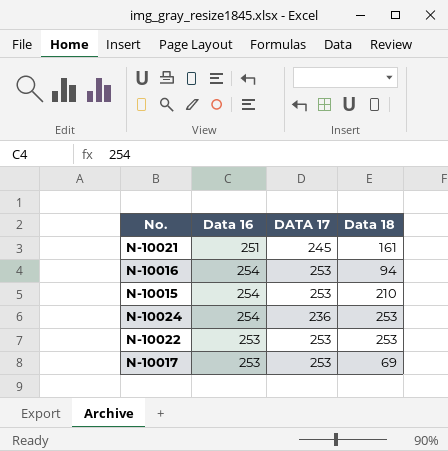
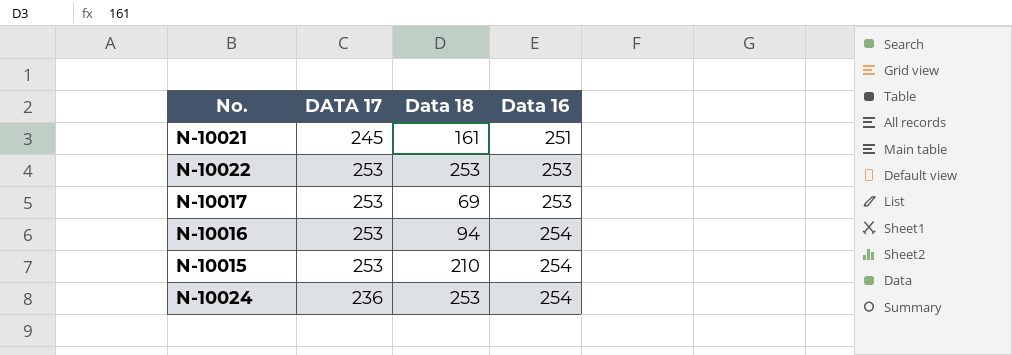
row order: none -> Data 16 ascending
column Data 16 | position: 2 -> 4

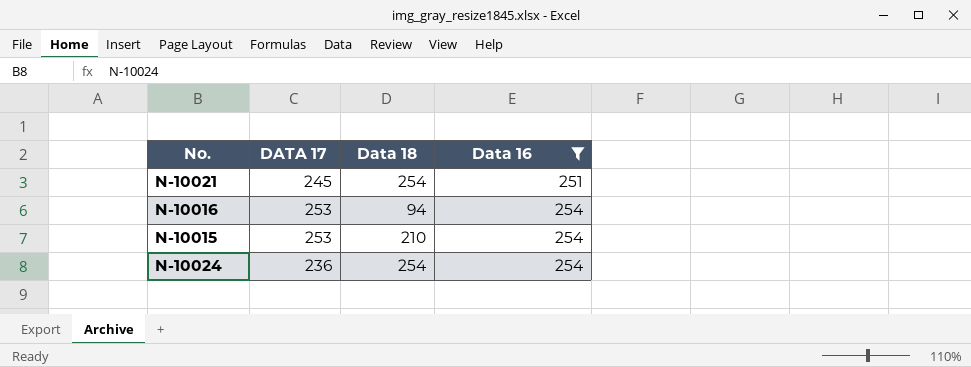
filter: none -> Data 16 != 253
N-10021 | Data 18: 161 -> 254
N-10024 | Data 18: 253 -> 254

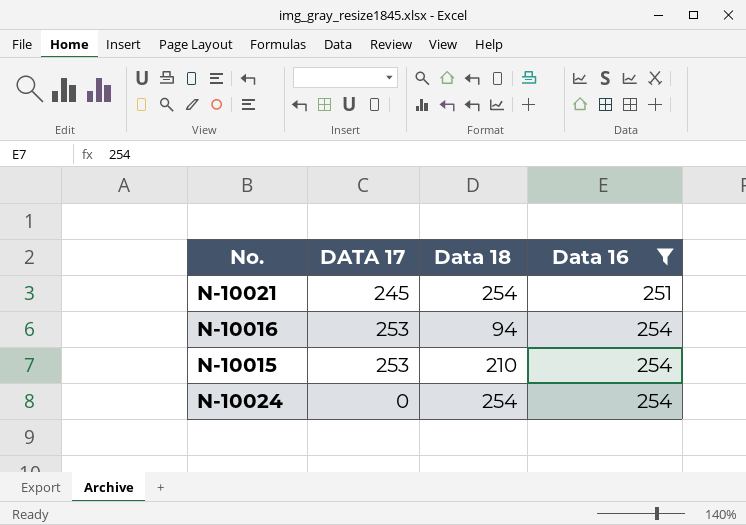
N-10024 | DATA 17: 236 -> 0

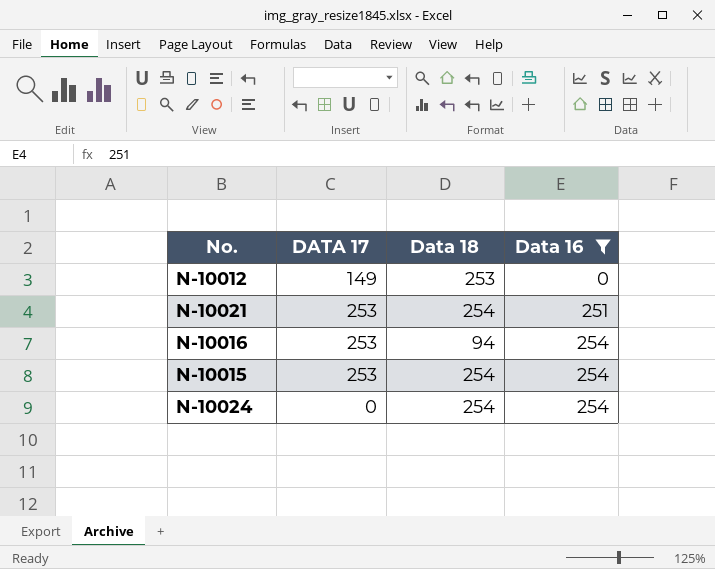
row N-10012: none -> 149 | 253 | 0
N-10021 | DATA 17: 245 -> 253
N-10015 | Data 18: 210 -> 254

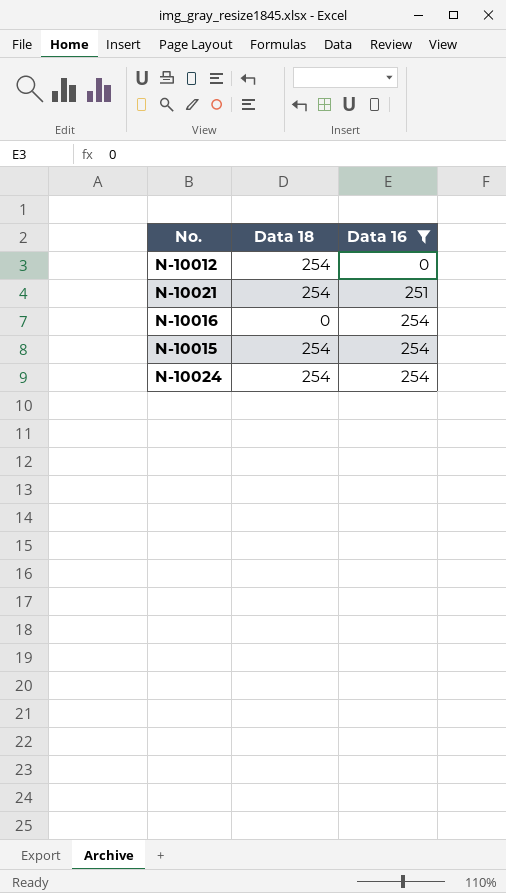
column DATA 17 | position: 2 -> none
N-10012 | Data 18: 253 -> 254
N-10016 | Data 18: 94 -> 0

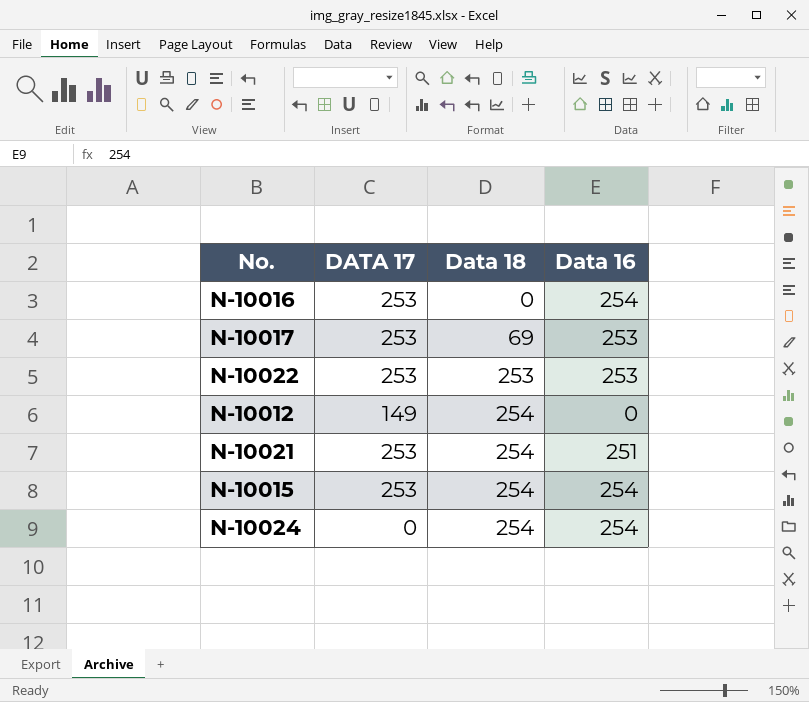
filter: Data 16 != 253 -> none
row order: Data 16 ascending -> Data 18 ascending
column DATA 17 | position: none -> 2

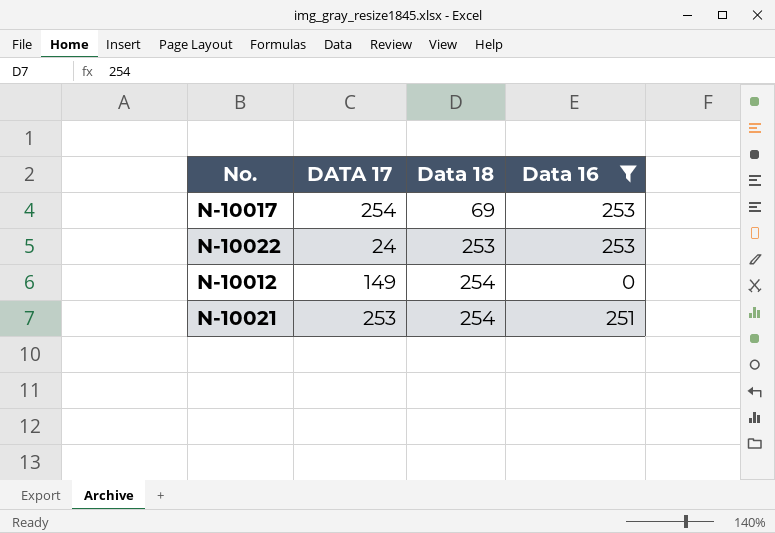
filter: none -> Data 16 != 254
N-10017 | DATA 17: 253 -> 254
N-10022 | DATA 17: 253 -> 24

